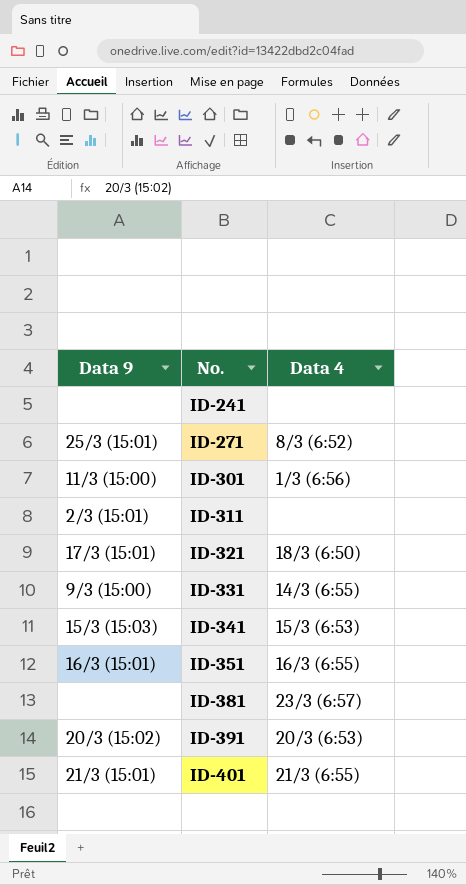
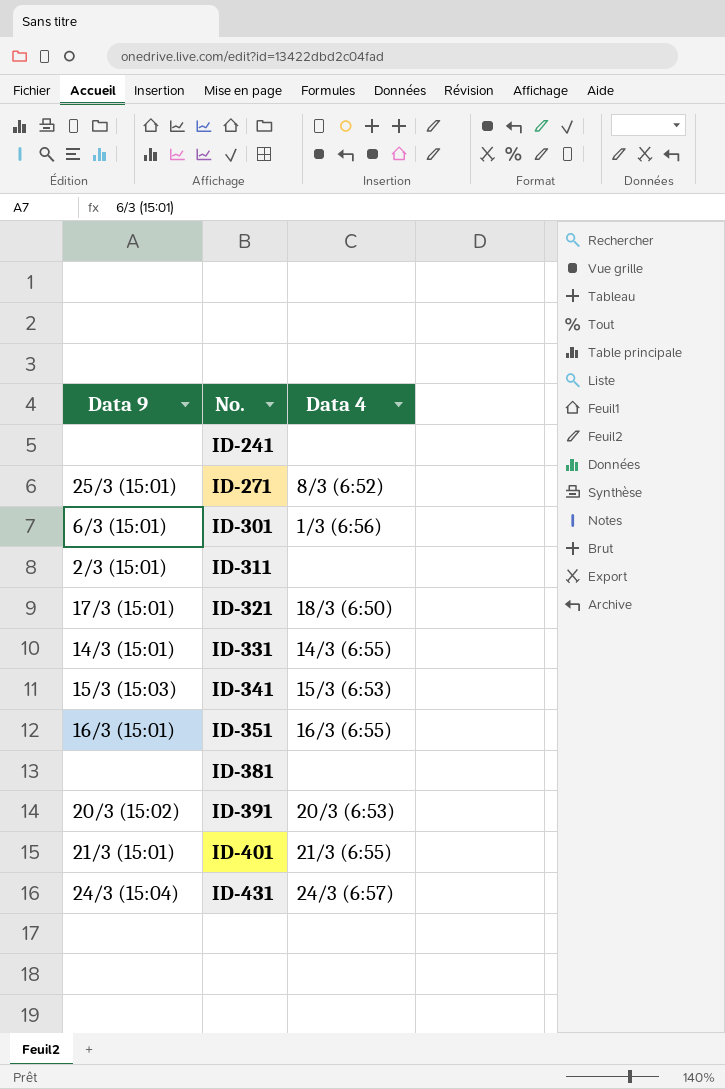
ID-301 | Data 9: 11/3 (15:00) -> 6/3 (15:01)
ID-331 | Data 9: 9/3 (15:00) -> 14/3 (15:01)
ID-381 | Data 4: 23/3 (6:57) -> none
row ID-431: none -> 24/3 (15:04) | 24/3 (6:57)

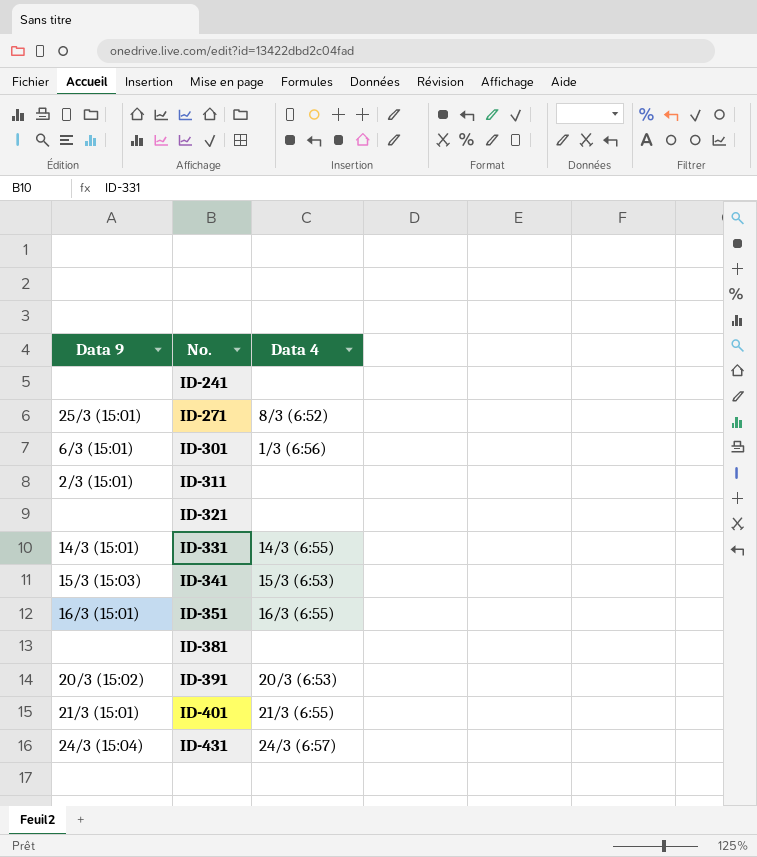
ID-321 | Data 9: 17/3 (15:01) -> none
ID-321 | Data 4: 18/3 (6:50) -> none

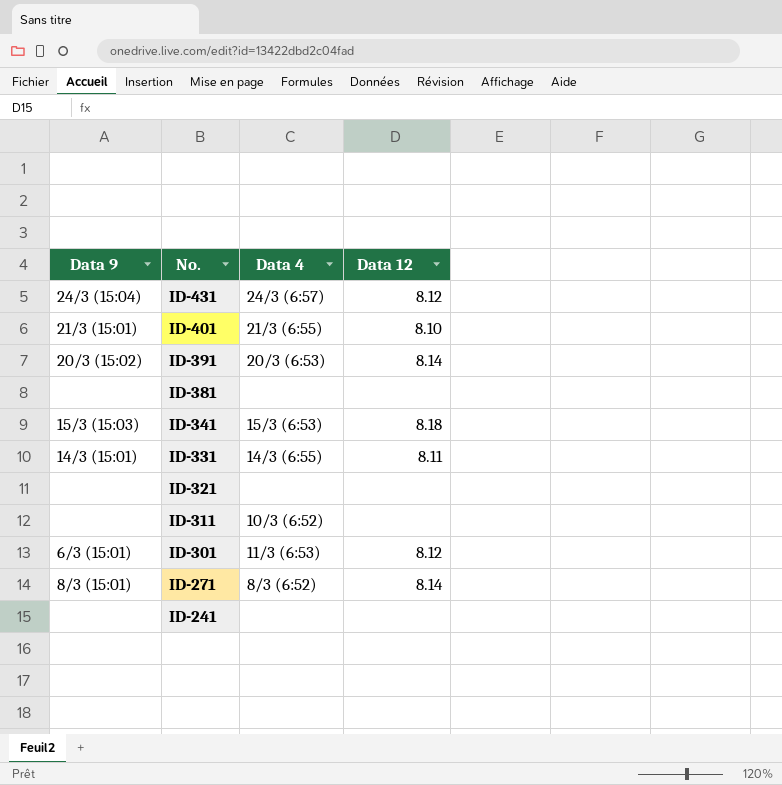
row order: No. ascending -> No. descending
column Data 12 | position: none -> 4
row ID-351: 16/3 (15:01) | 16/3 (6:55) -> none
ID-311 | Data 9: 2/3 (15:01) -> none
ID-311 | Data 4: none -> 10/3 (6:52)
ID-301 | Data 4: 1/3 (6:56) -> 11/3 (6:53)
ID-271 | Data 9: 25/3 (15:01) -> 8/3 (15:01)

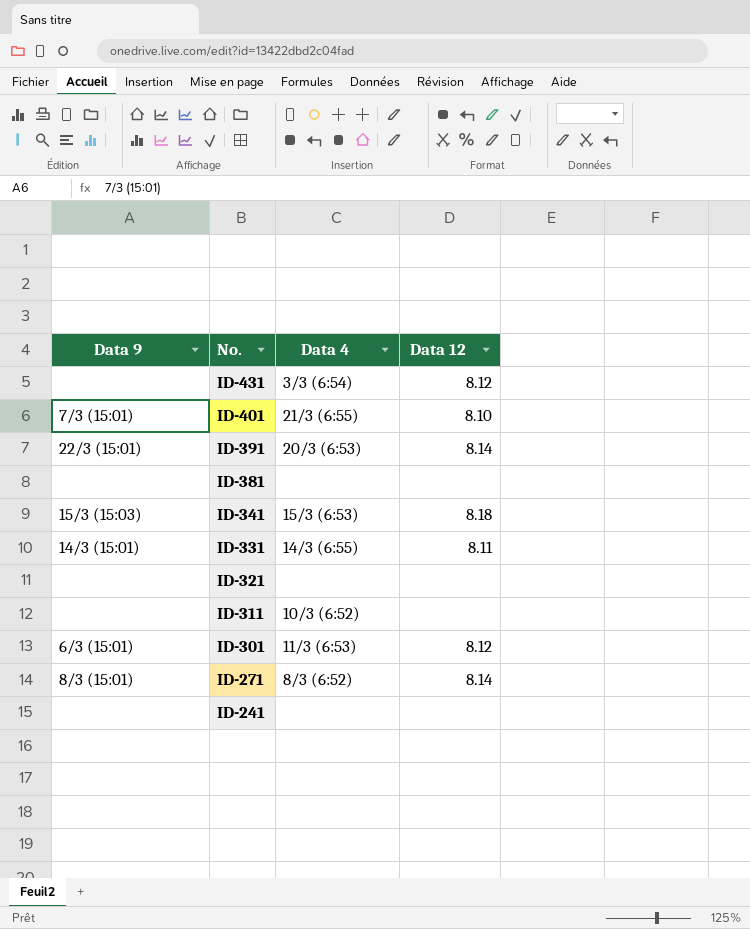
ID-431 | Data 9: 24/3 (15:04) -> none
ID-431 | Data 4: 24/3 (6:57) -> 3/3 (6:54)
ID-401 | Data 9: 21/3 (15:01) -> 7/3 (15:01)
ID-391 | Data 9: 20/3 (15:02) -> 22/3 (15:01)

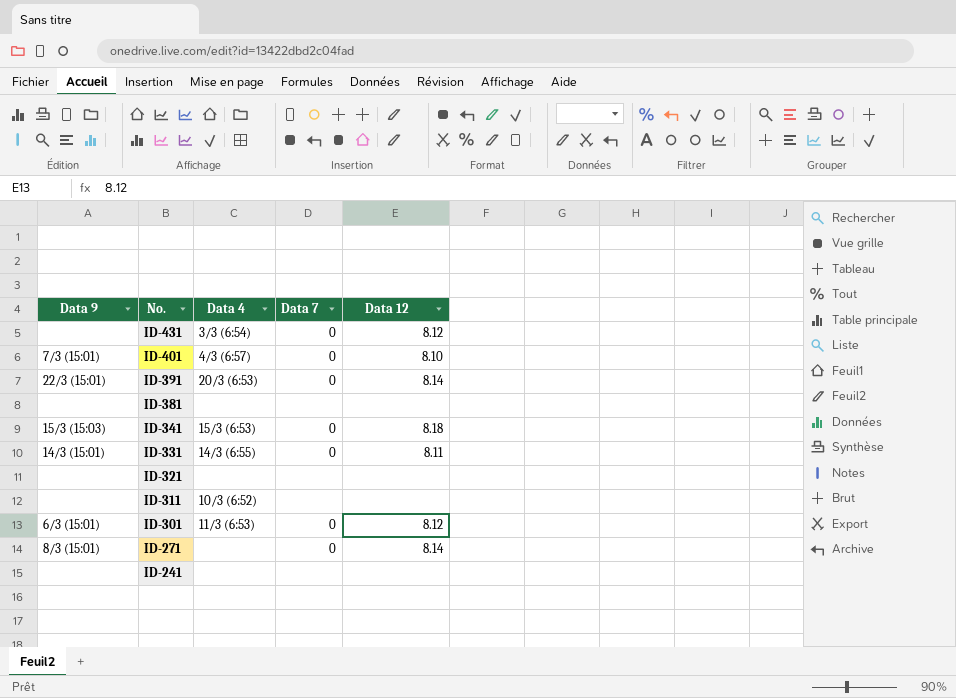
column Data 7 | position: none -> 4
ID-401 | Data 4: 21/3 (6:55) -> 4/3 (6:57)
ID-271 | Data 4: 8/3 (6:52) -> none

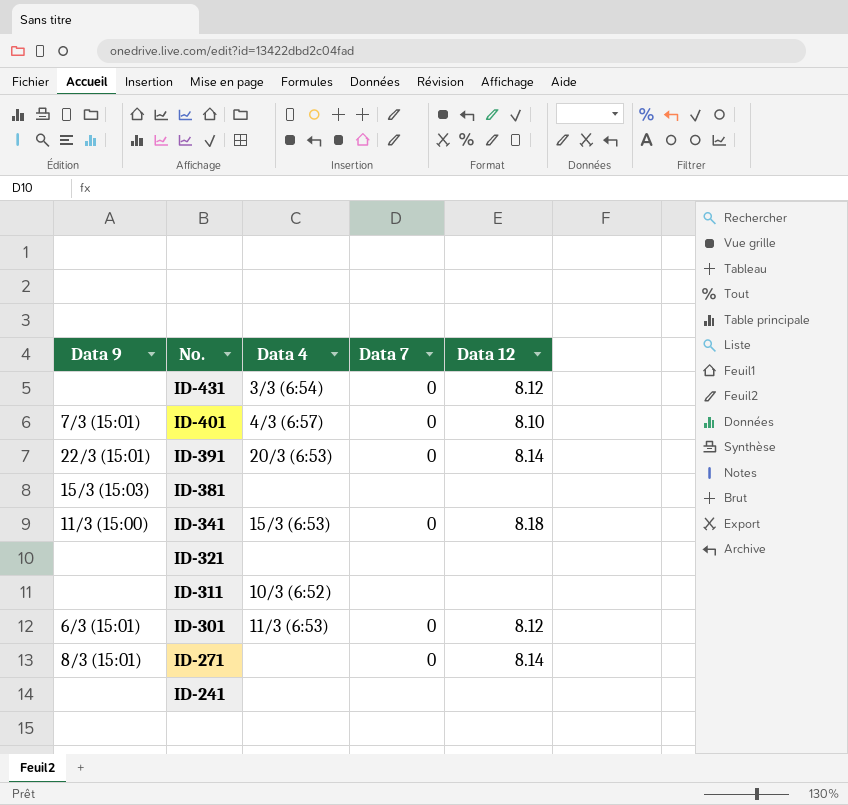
row ID-331: 14/3 (15:01) | 14/3 (6:55) | 0 | 8.11 -> none
ID-381 | Data 9: none -> 15/3 (15:03)
ID-341 | Data 9: 15/3 (15:03) -> 11/3 (15:00)

